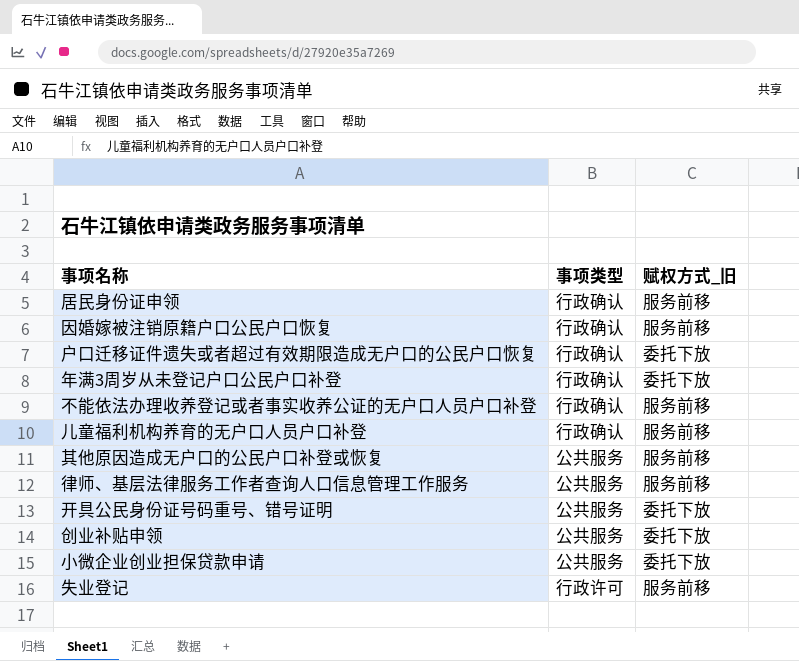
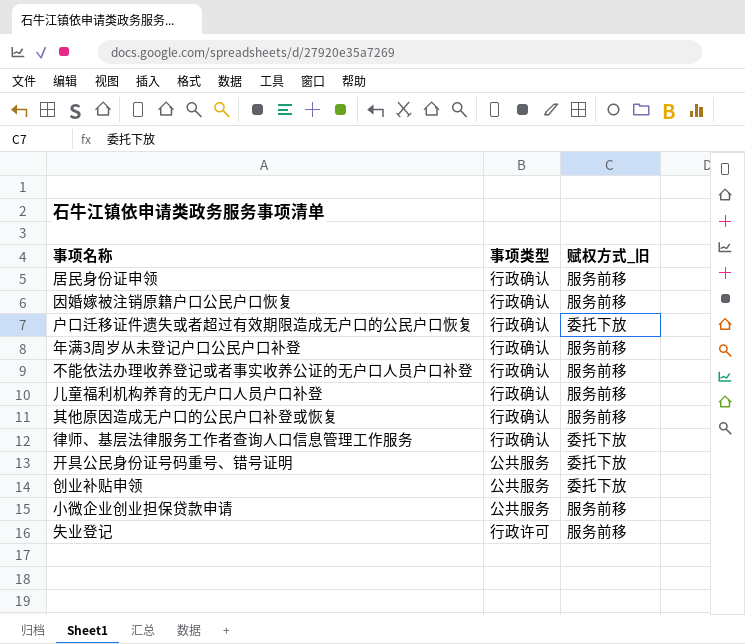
年满3周岁从未登记户口公民户口补登 | 赋权方式_旧: 委托下放 -> 服务前移
其他原因造成无户口的公民户口补登或恢复 | 事项类型: 公共服务 -> 行政确认
律师、基层法律服务工作者查询人口信息管理工作服务 | 事项类型: 公共服务 -> 行政确认
律师、基层法律服务工作者查询人口信息管理工作服务 | 赋权方式_旧: 服务前移 -> 委托下放
小微企业创业担保贷款申请 | 赋权方式_旧: 委托下放 -> 服务前移

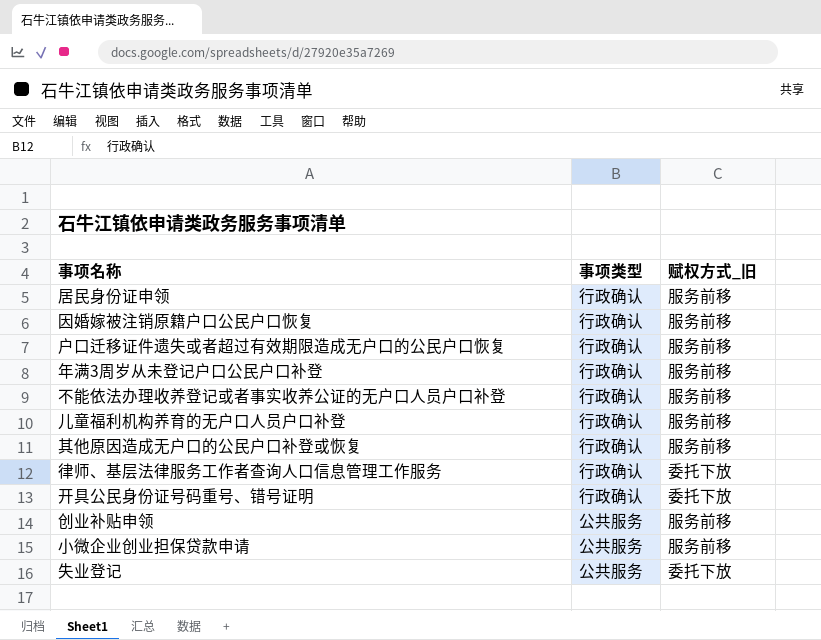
户口迁移证件遗失或者超过有效期限造成无户口的公民户口恢复 | 赋权方式_旧: 委托下放 -> 服务前移
开具公民身份证号码重号、错号证明 | 事项类型: 公共服务 -> 行政确认
创业补贴申领 | 赋权方式_旧: 委托下放 -> 服务前移
失业登记 | 事项类型: 行政许可 -> 公共服务
失业登记 | 赋权方式_旧: 服务前移 -> 委托下放

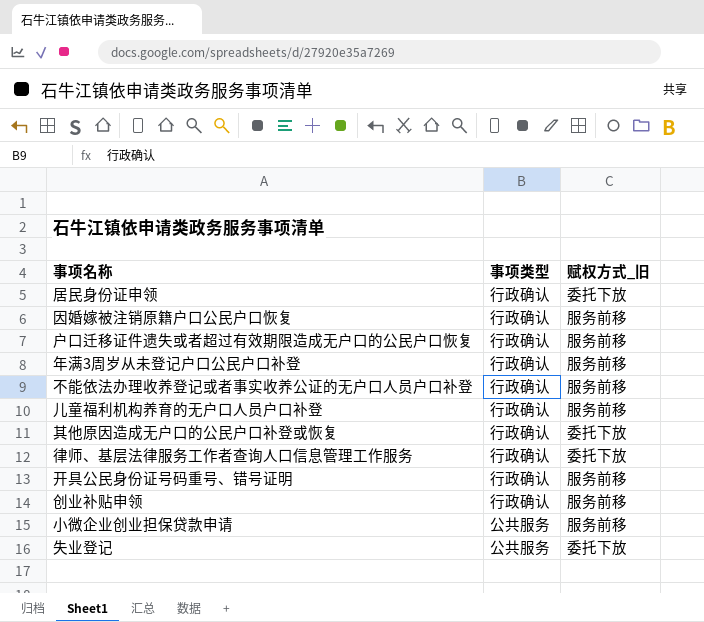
居民身份证申领 | 赋权方式_旧: 服务前移 -> 委托下放
其他原因造成无户口的公民户口补登或恢复 | 赋权方式_旧: 服务前移 -> 委托下放
开具公民身份证号码重号、错号证明 | 赋权方式_旧: 委托下放 -> 服务前移
创业补贴申领 | 事项类型: 公共服务 -> 行政确认

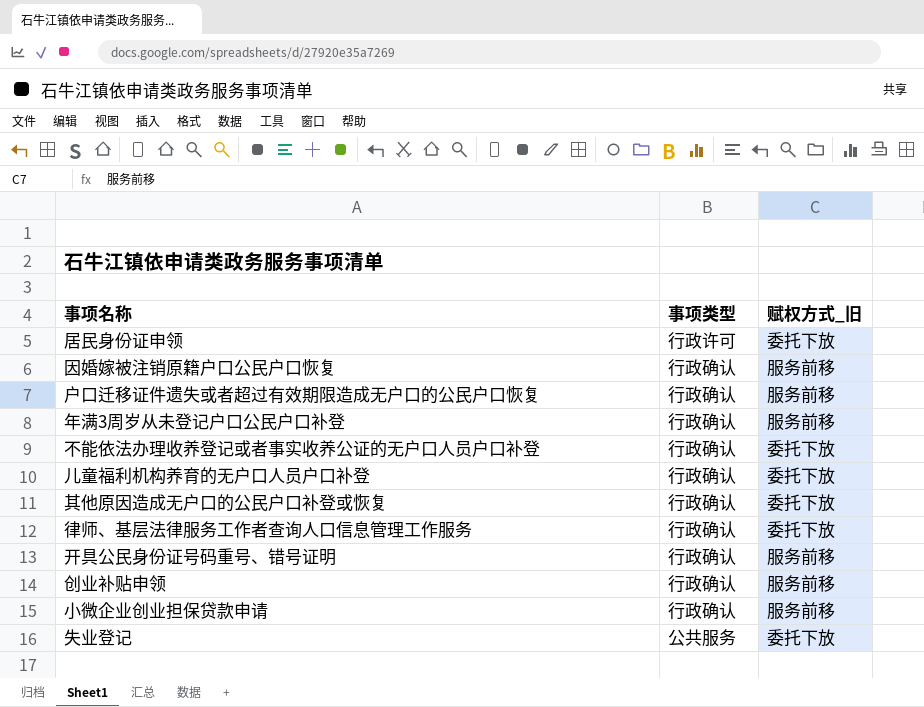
居民身份证申领 | 事项类型: 行政确认 -> 行政许可
不能依法办理收养登记或者事实收养公证的无户口人员户口补登 | 赋权方式_旧: 服务前移 -> 委托下放
儿童福利机构养育的无户口人员户口补登 | 赋权方式_旧: 服务前移 -> 委托下放
小微企业创业担保贷款申请 | 事项类型: 公共服务 -> 行政确认

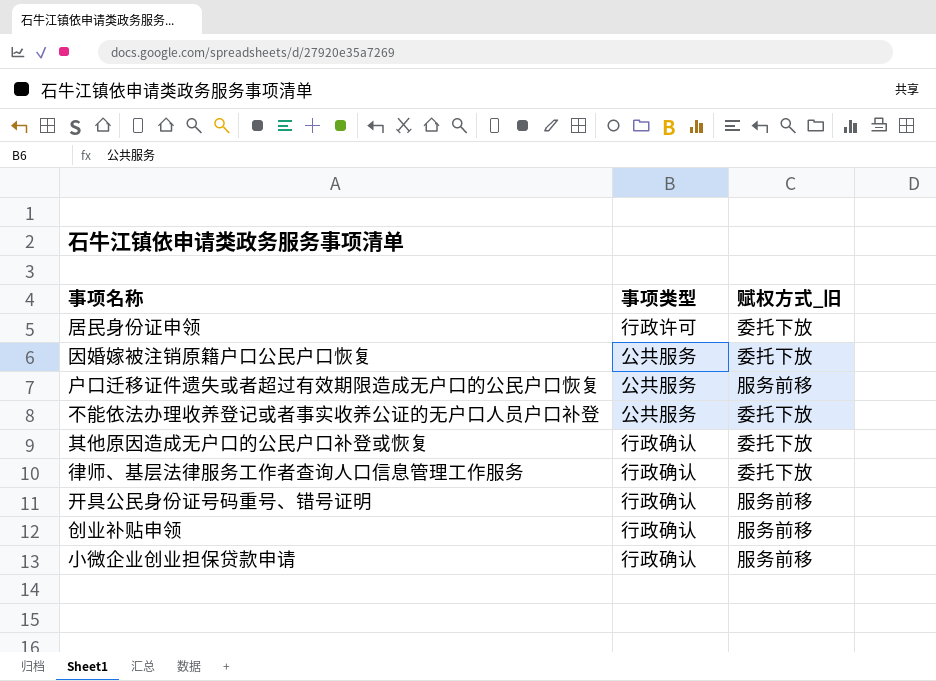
row 年满3周岁从未登记户口公民户口补登: 行政确认 | 服务前移 -> none
row 儿童福利机构养育的无户口人员户口补登: 行政确认 | 委托下放 -> none
row 失业登记: 公共服务 | 委托下放 -> none
因婚嫁被注销原籍户口公民户口恢复 | 事项类型: 行政确认 -> 公共服务
因婚嫁被注销原籍户口公民户口恢复 | 赋权方式_旧: 服务前移 -> 委托下放
户口迁移证件遗失或者超过有效期限造成无户口的公民户口恢复 | 事项类型: 行政确认 -> 公共服务
不能依法办理收养登记或者事实收养公证的无户口人员户口补登 | 事项类型: 行政确认 -> 公共服务

